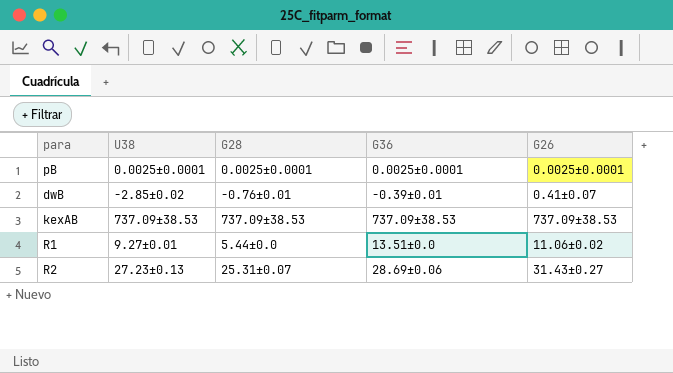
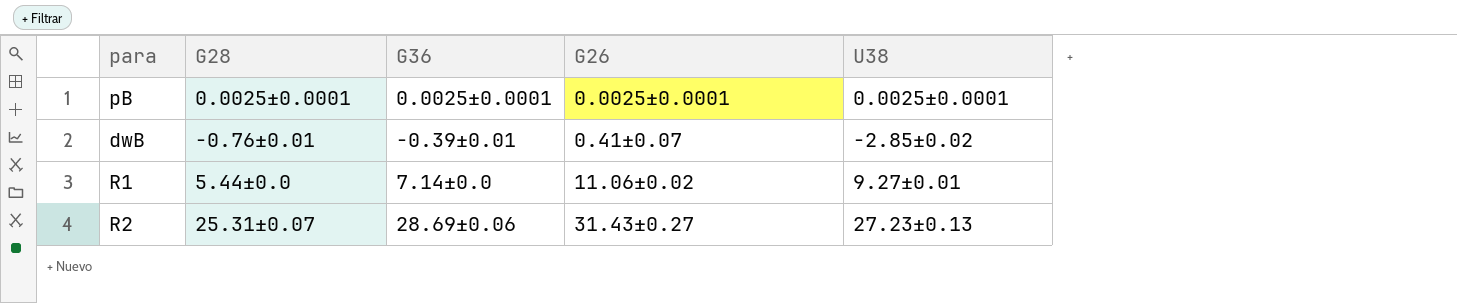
column U38 | position: 2 -> 5
row kexAB: 737.09±38.53 | 737.09±38.53 | 737.09±38.53 | 737.09±38.53 -> none
R1 | G36: 13.51±0.0 -> 7.14±0.0

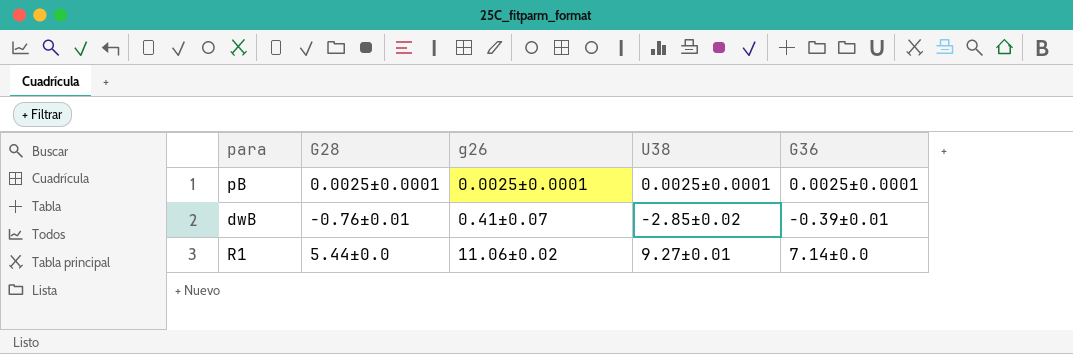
column name: G26 -> g26
column G36 | position: 3 -> 5
row R2: 25.31±0.07 | 28.69±0.06 | 31.43±0.27 | 27.23±0.13 -> none

